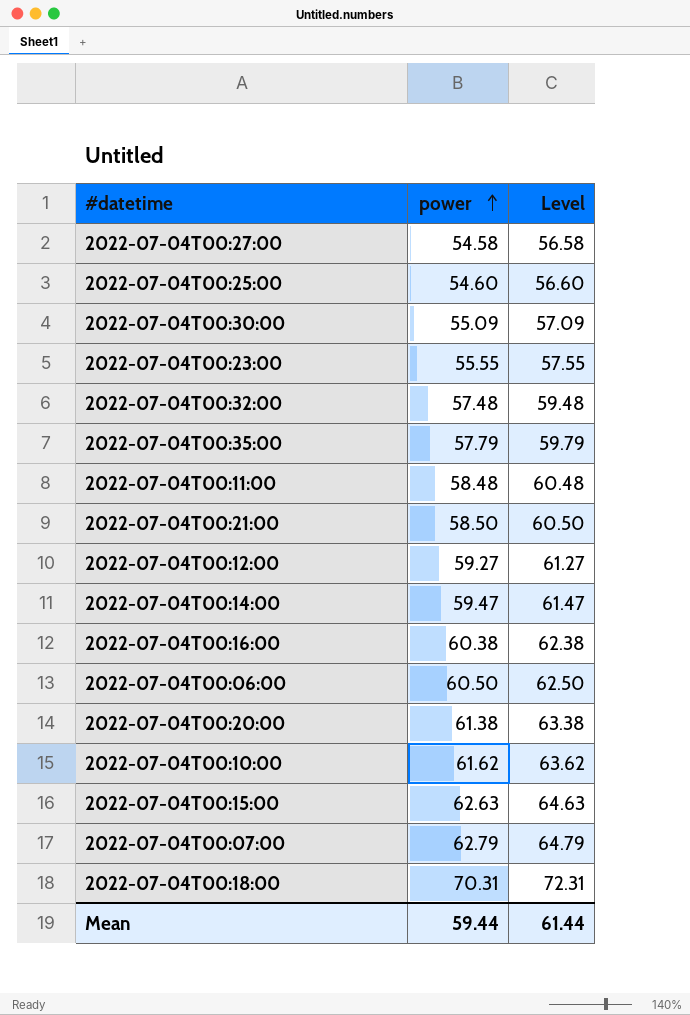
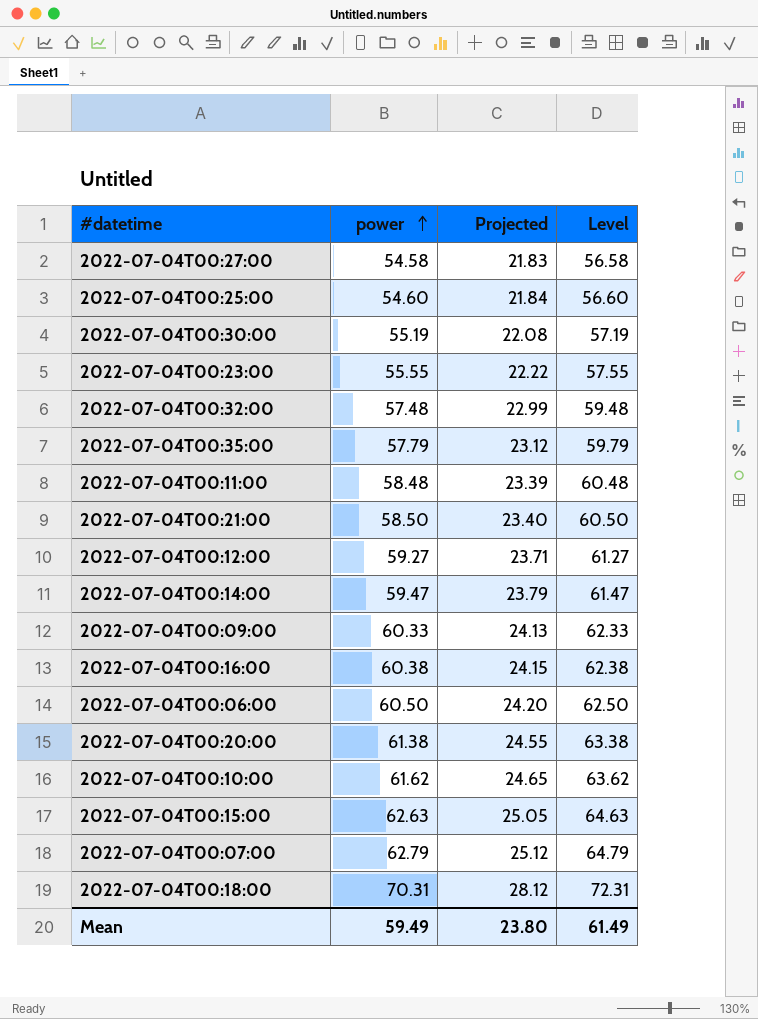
column Projected | formula: none -> [power] * 0.4
2022-07-04T00:30:00 | power: 55.09 -> 55.19
2022-07-04T00:30:00 | Level: 57.09 -> 57.19
row 2022-07-04T00:09:00: none -> 60.33 | 24.13 | 62.33
Mean | power: 59.44 -> 59.49
Mean | Level: 61.44 -> 61.49

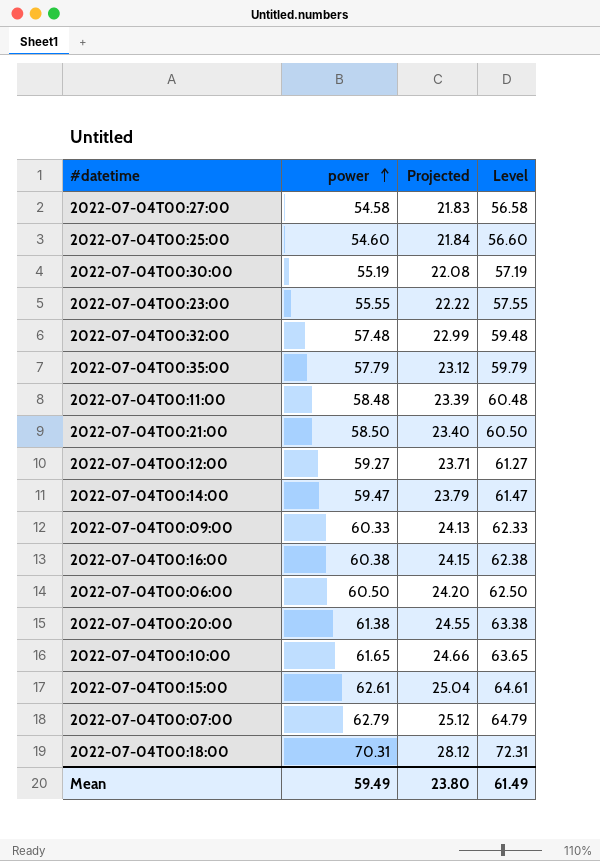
2022-07-04T00:10:00 | power: 61.62 -> 61.65
2022-07-04T00:10:00 | Projected: 24.65 -> 24.66
2022-07-04T00:10:00 | Level: 63.62 -> 63.65
2022-07-04T00:15:00 | power: 62.63 -> 62.61
2022-07-04T00:15:00 | Projected: 25.05 -> 25.04
2022-07-04T00:15:00 | Level: 64.63 -> 64.61

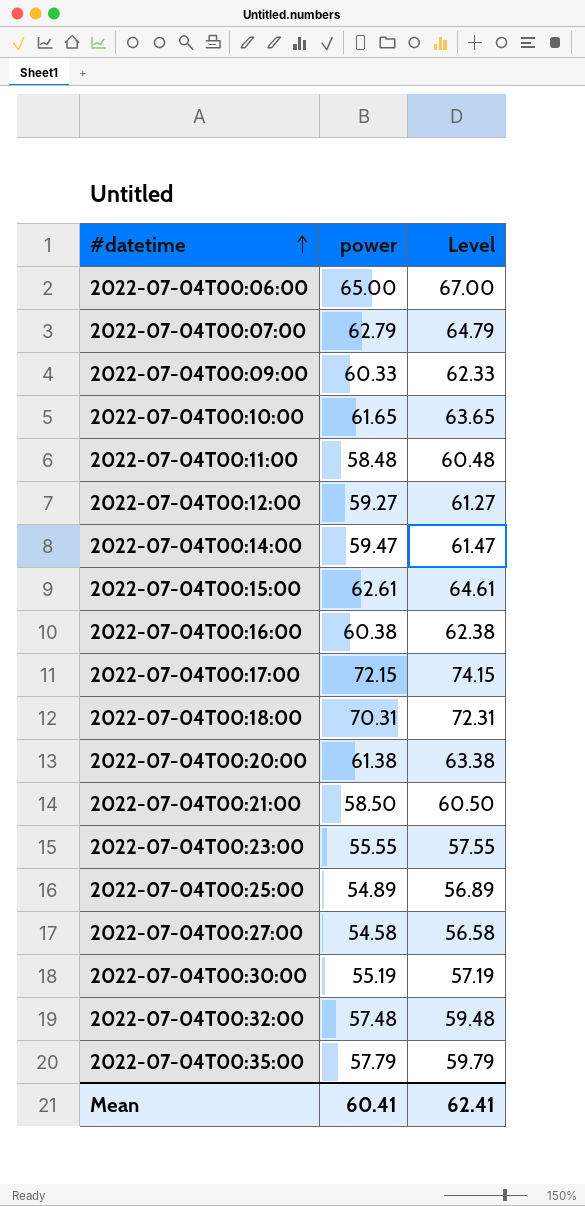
row order: power ascending -> #datetime ascending
column Projected | formula: [power] * 0.4 -> none
2022-07-04T00:06:00 | power: 60.50 -> 65.00
2022-07-04T00:06:00 | Level: 62.50 -> 67.00
row 2022-07-04T00:17:00: none -> 72.15 | 74.15
2022-07-04T00:25:00 | power: 54.60 -> 54.89
2022-07-04T00:25:00 | Level: 56.60 -> 56.89
Mean | power: 59.49 -> 60.41
Mean | Level: 61.49 -> 62.41

